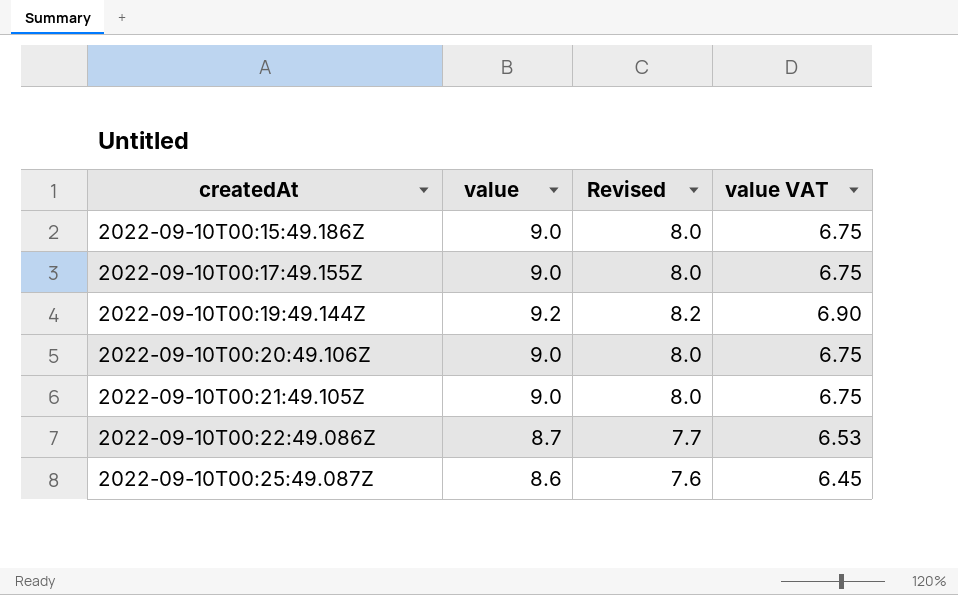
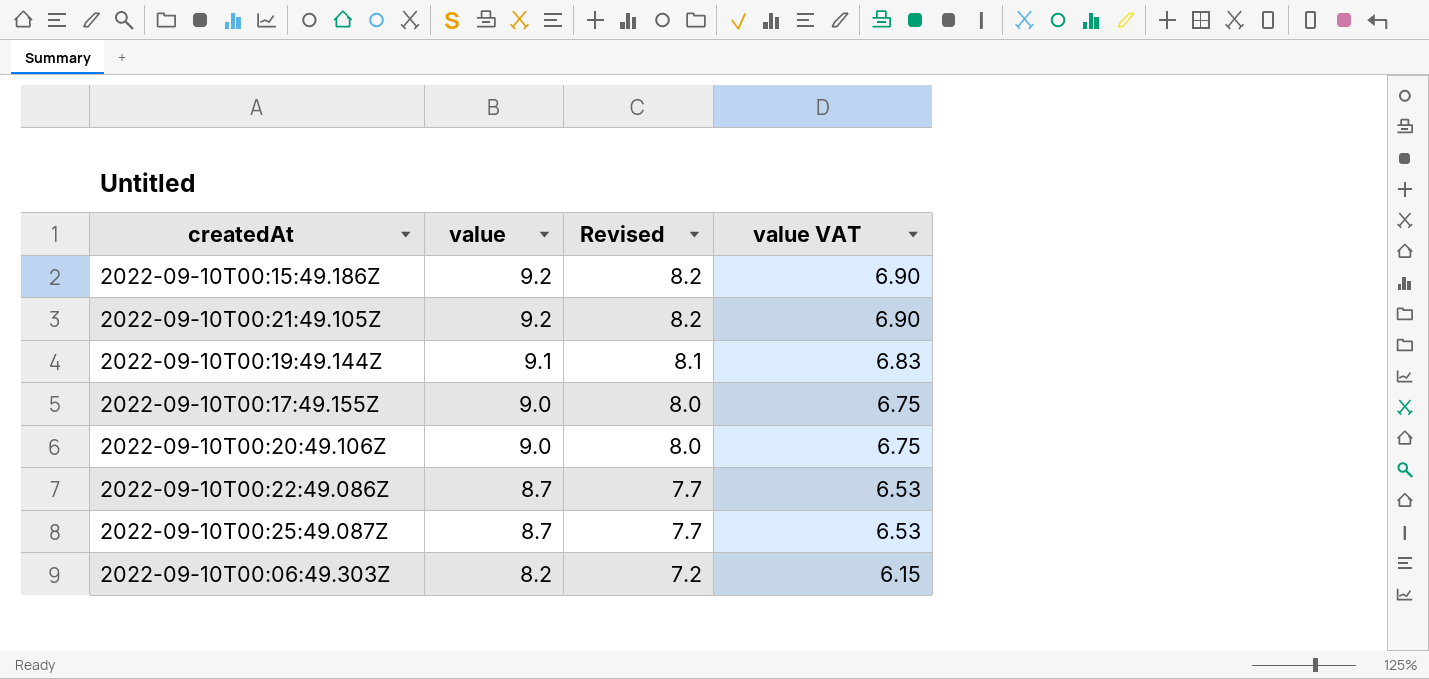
row order: createdAt ascending -> value descending
2022-09-10T00:15:49.186Z | value: 9.0 -> 9.2
2022-09-10T00:15:49.186Z | Revised: 8.0 -> 8.2
2022-09-10T00:15:49.186Z | value VAT: 6.75 -> 6.90
2022-09-10T00:21:49.105Z | value: 9.0 -> 9.2
2022-09-10T00:21:49.105Z | Revised: 8.0 -> 8.2
2022-09-10T00:21:49.105Z | value VAT: 6.75 -> 6.90
2022-09-10T00:19:49.144Z | value: 9.2 -> 9.1
2022-09-10T00:19:49.144Z | Revised: 8.2 -> 8.1
2022-09-10T00:19:49.144Z | value VAT: 6.90 -> 6.83
2022-09-10T00:25:49.087Z | value: 8.6 -> 8.7
2022-09-10T00:25:49.087Z | Revised: 7.6 -> 7.7
2022-09-10T00:25:49.087Z | value VAT: 6.45 -> 6.53
row 2022-09-10T00:06:49.303Z: none -> 8.2 | 7.2 | 6.15

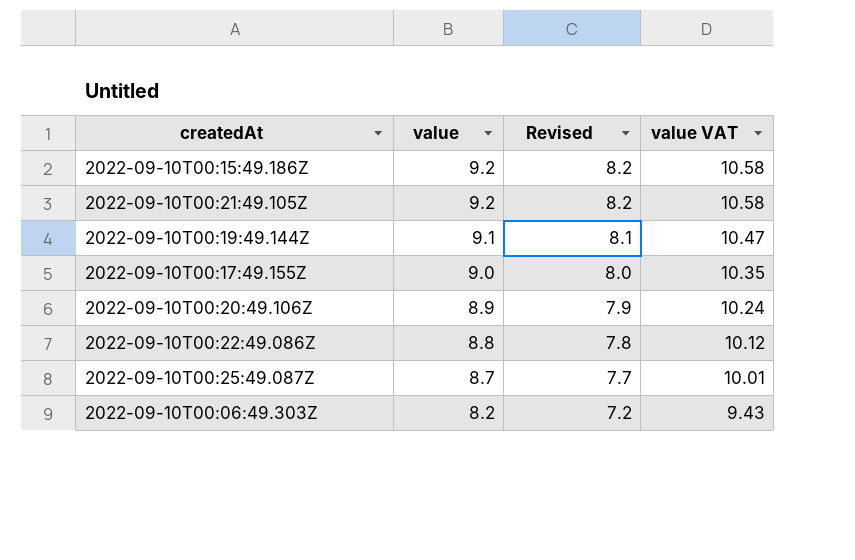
column value VAT | formula: [value] * 0.75 -> [value] * 1.15
2022-09-10T00:20:49.106Z | value: 9.0 -> 8.9
2022-09-10T00:20:49.106Z | Revised: 8.0 -> 7.9
2022-09-10T00:22:49.086Z | value: 8.7 -> 8.8
2022-09-10T00:22:49.086Z | Revised: 7.7 -> 7.8

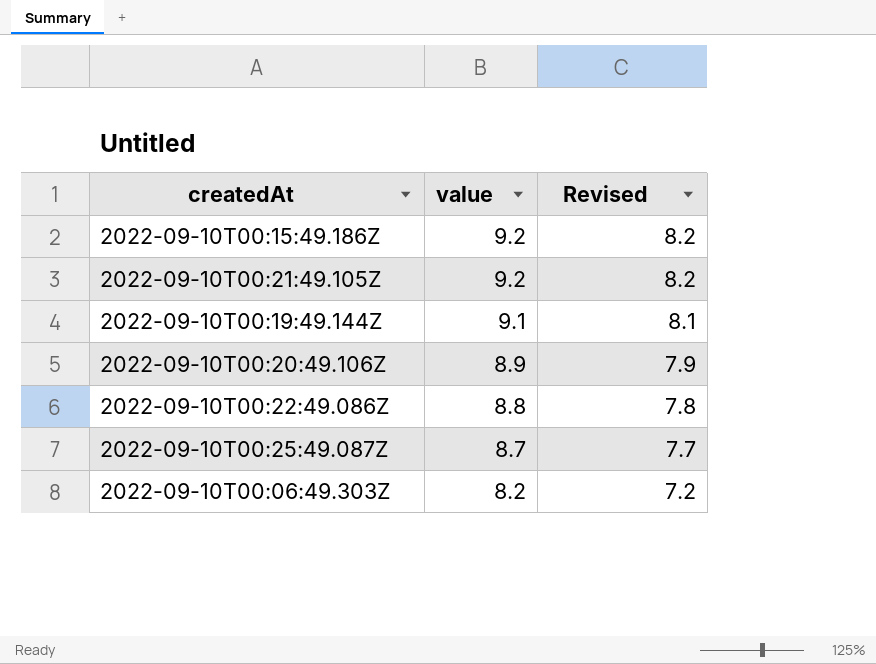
column value VAT | formula: [value] * 1.15 -> none
row 2022-09-10T00:17:49.155Z: 9.0 | 8.0 | 10.35 -> none

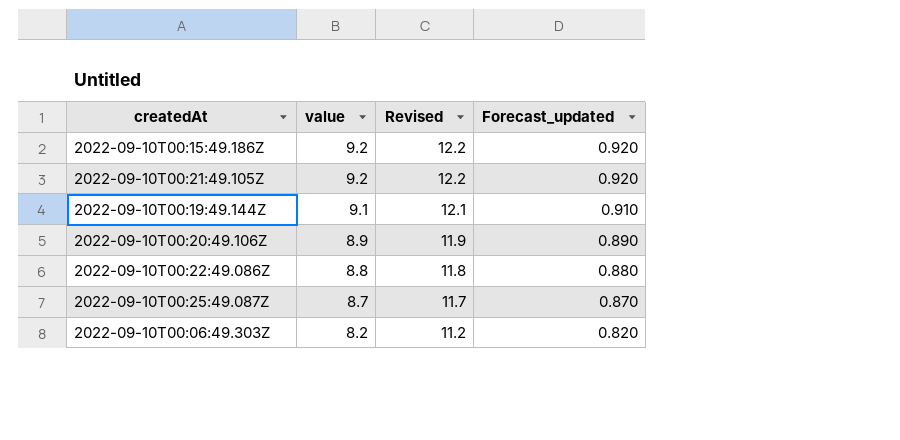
column Revised | formula: [value] - 1 -> [value] + 3
column Forecast_updated | formula: none -> [value] * 0.1

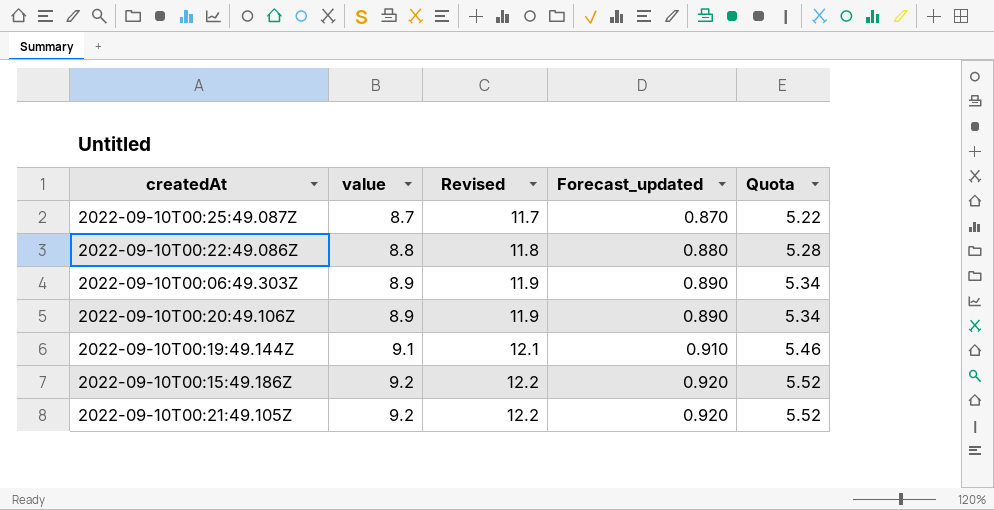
row order: value descending -> value ascending
column Quota | formula: none -> [value] * 0.6
2022-09-10T00:06:49.303Z | value: 8.2 -> 8.9
2022-09-10T00:06:49.303Z | Revised: 11.2 -> 11.9
2022-09-10T00:06:49.303Z | Forecast_updated: 0.820 -> 0.890

